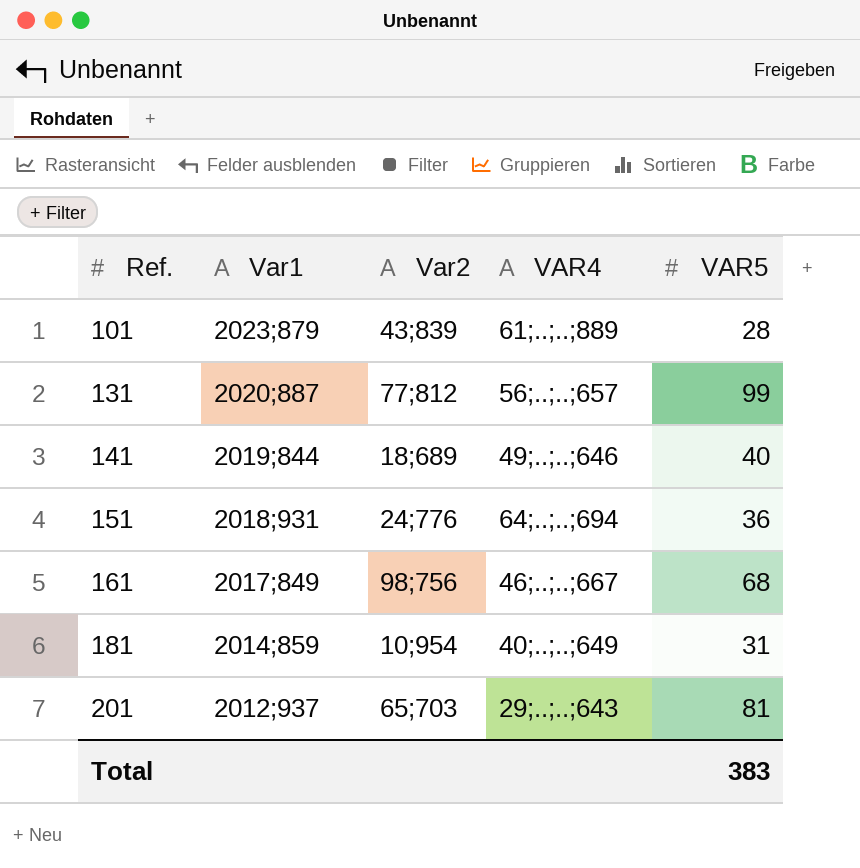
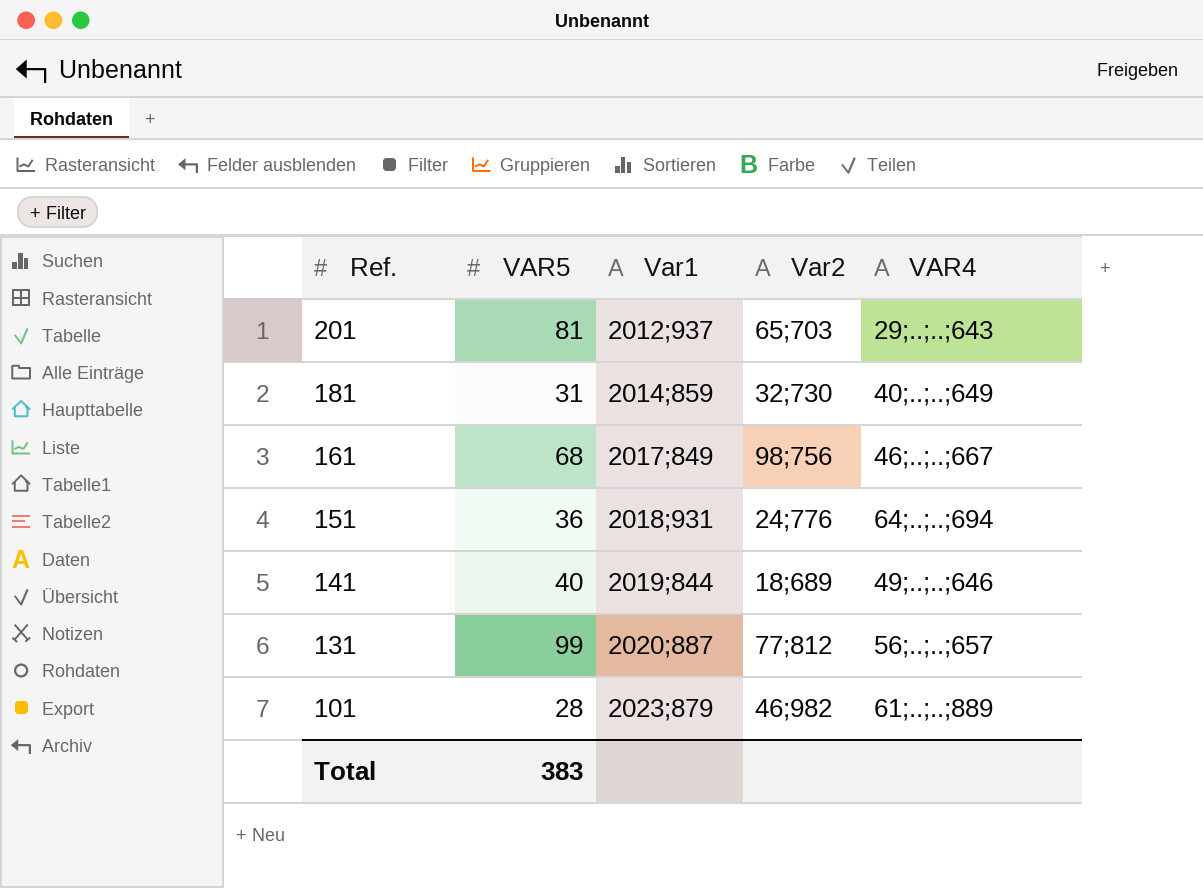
row order: Ref. ascending -> Ref. descending
column VAR5 | position: 5 -> 2
181 | Var2: 10;954 -> 32;730
101 | Var2: 43;839 -> 46;982

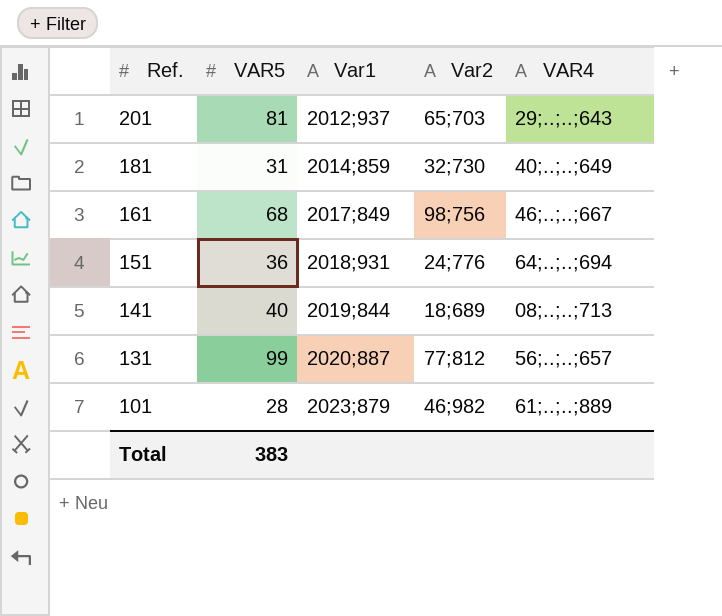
141 | VAR4: 49;..;..;646 -> 08;..;..;713

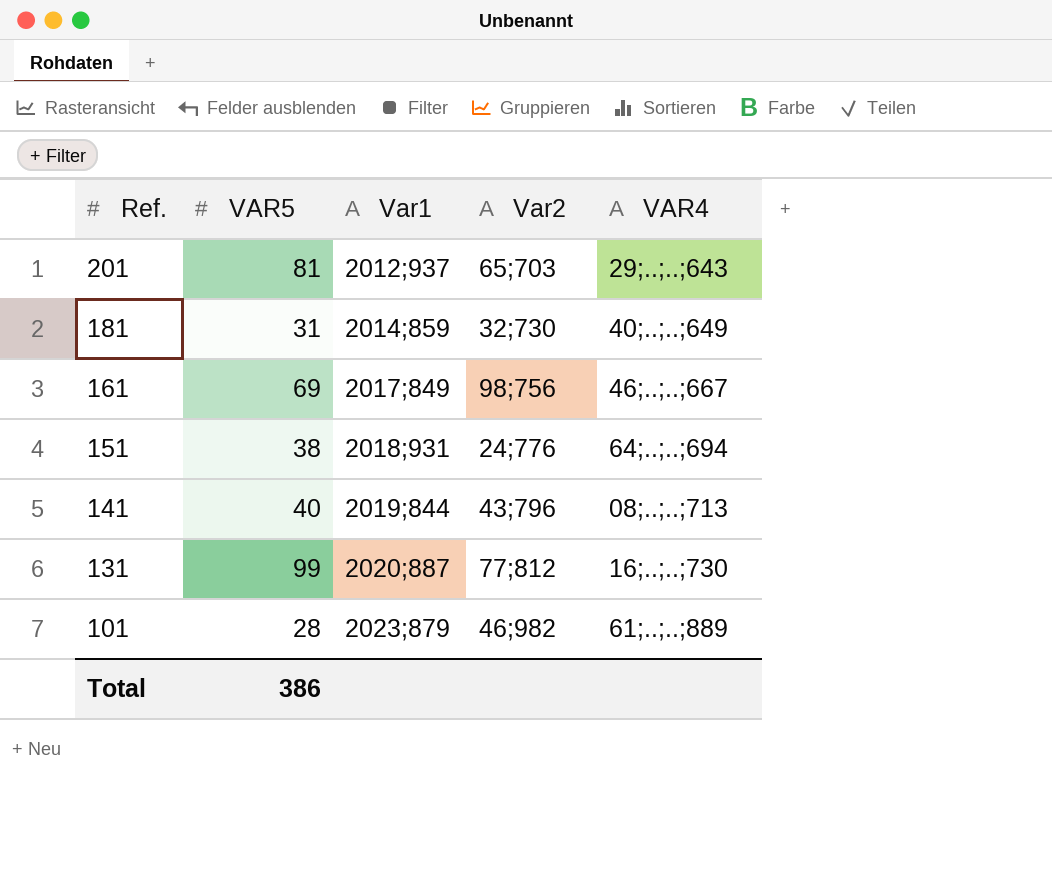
161 | VAR5: 68 -> 69
151 | VAR5: 36 -> 38
141 | Var2: 18;689 -> 43;796
131 | VAR4: 56;..;..;657 -> 16;..;..;730
Total | VAR5: 383 -> 386

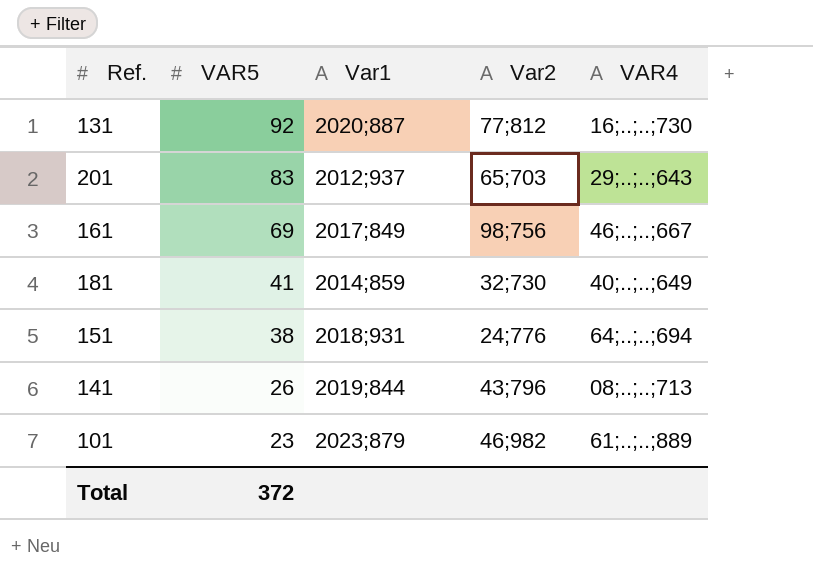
row order: Ref. descending -> VAR5 descending
131 | VAR5: 99 -> 92
201 | VAR5: 81 -> 83
181 | VAR5: 31 -> 41
141 | VAR5: 40 -> 26
101 | VAR5: 28 -> 23
Total | VAR5: 386 -> 372

